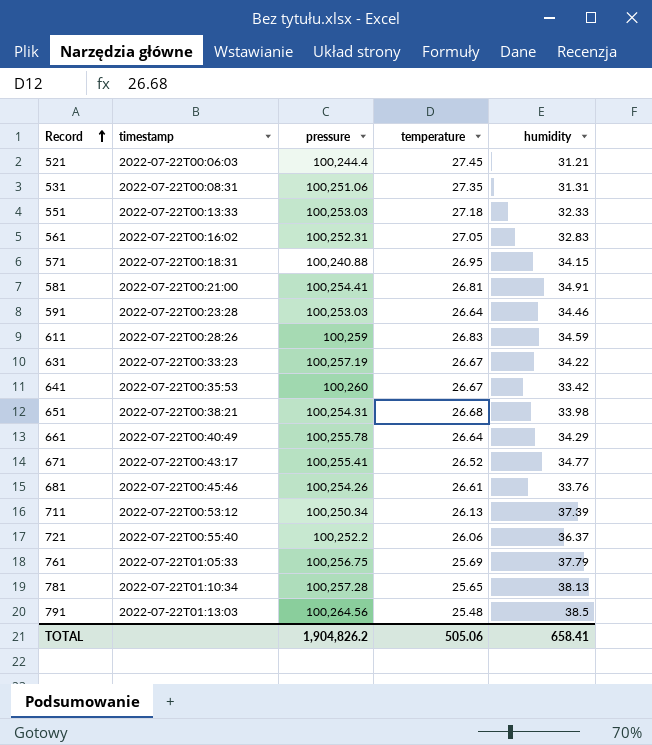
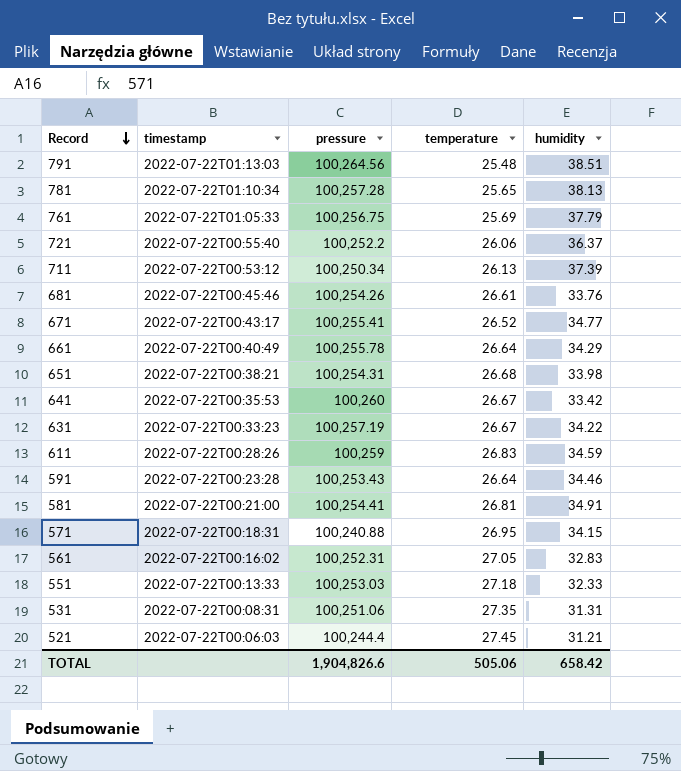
row order: Record ascending -> Record descending
791 | humidity: 38.5 -> 38.51
591 | pressure: 100,253.03 -> 100,253.43
TOTAL | pressure: 1,904,826.2 -> 1,904,826.6
TOTAL | humidity: 658.41 -> 658.42

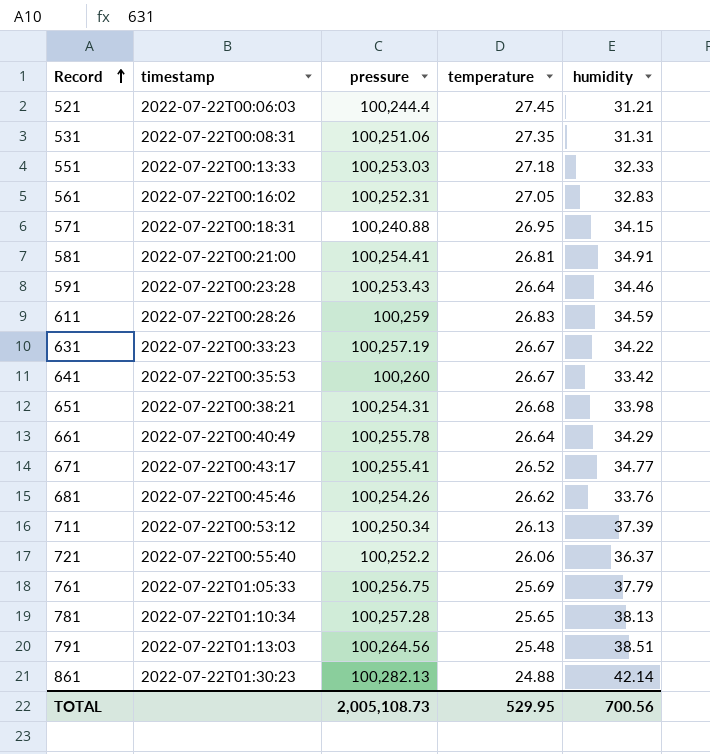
row order: Record descending -> Record ascending
681 | temperature: 26.61 -> 26.62
row 861: none -> 2022-07-22T01:30:23 | 100,282.13 | 24.88 | 42.14
TOTAL | pressure: 1,904,826.6 -> 2,005,108.73
TOTAL | temperature: 505.06 -> 529.95
TOTAL | humidity: 658.42 -> 700.56

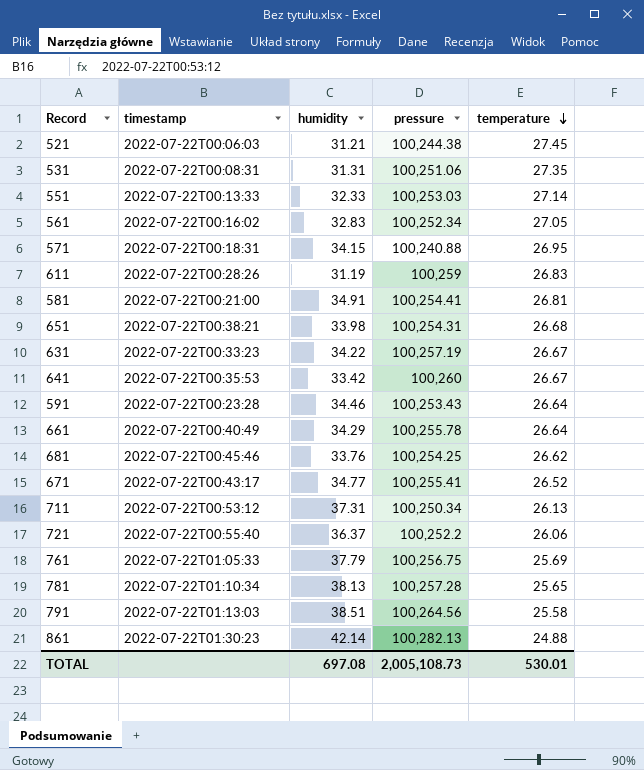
row order: Record ascending -> temperature descending
column humidity | position: 5 -> 3
521 | pressure: 100,244.4 -> 100,244.38
551 | temperature: 27.18 -> 27.14
561 | pressure: 100,252.31 -> 100,252.34
611 | humidity: 34.59 -> 31.19
681 | pressure: 100,254.26 -> 100,254.25
711 | humidity: 37.39 -> 37.31
791 | temperature: 25.48 -> 25.58
TOTAL | humidity: 700.56 -> 697.08
TOTAL | temperature: 529.95 -> 530.01

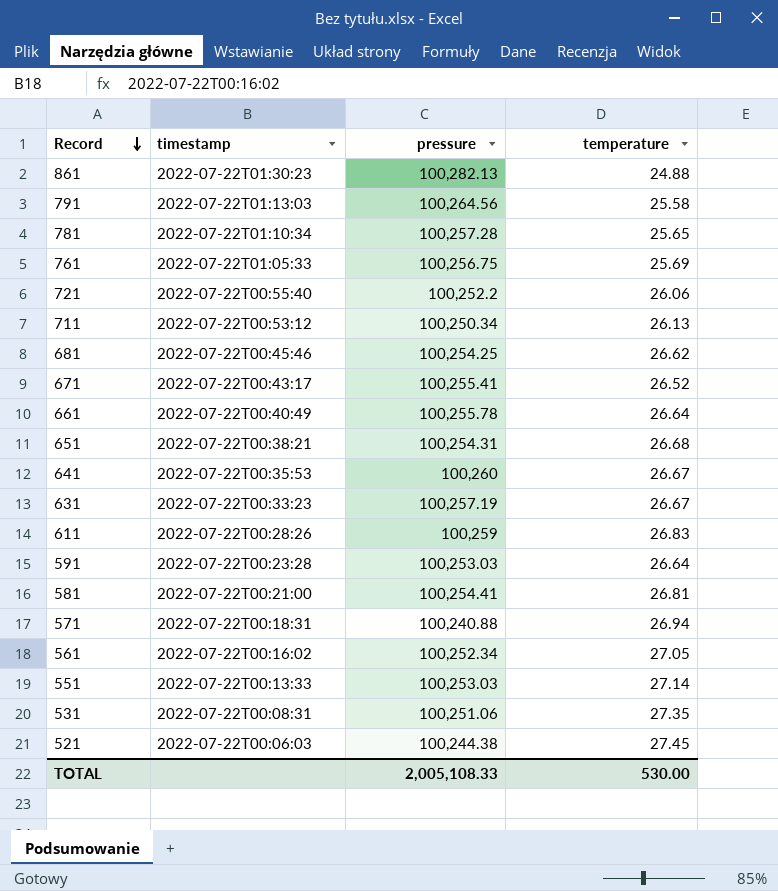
row order: temperature descending -> Record descending
column humidity | position: 3 -> none
591 | pressure: 100,253.43 -> 100,253.03
571 | temperature: 26.95 -> 26.94
TOTAL | pressure: 2,005,108.73 -> 2,005,108.33
TOTAL | temperature: 530.01 -> 530.00

